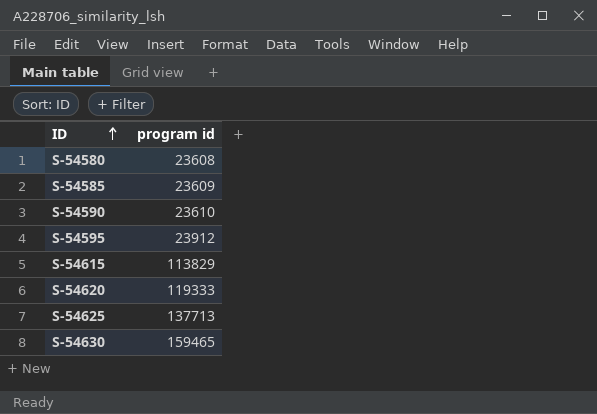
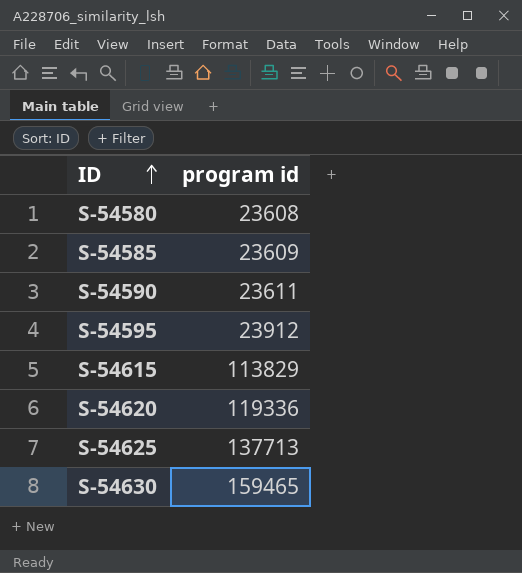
S-54590 | program id: 23610 -> 23611
S-54620 | program id: 119333 -> 119336

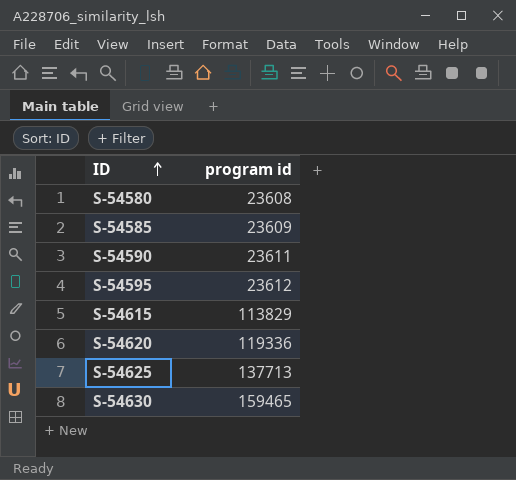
S-54595 | program id: 23912 -> 23612

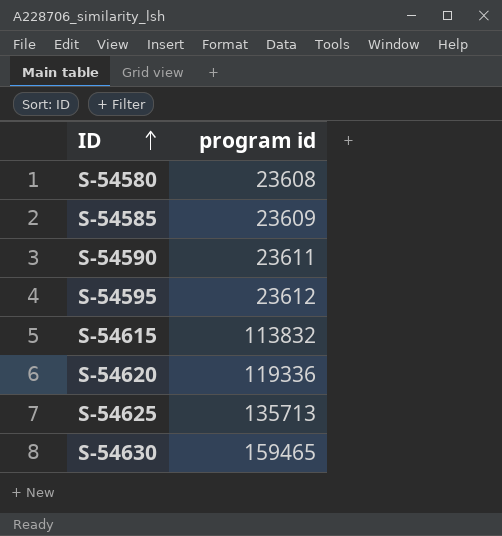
S-54615 | program id: 113829 -> 113832
S-54625 | program id: 137713 -> 135713

